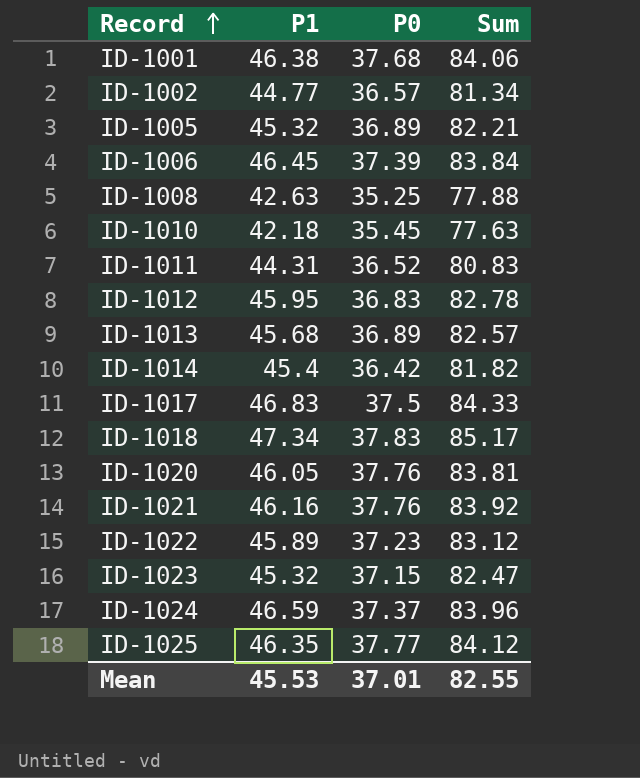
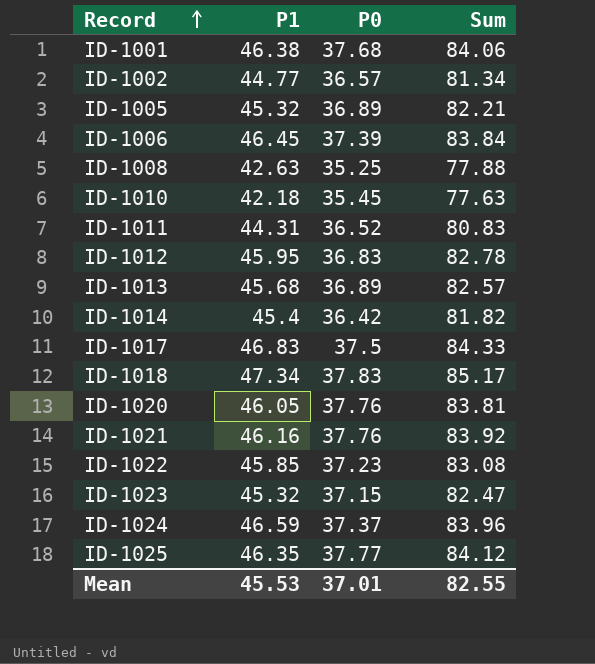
ID-1022 | P1: 45.89 -> 45.85
ID-1022 | Sum: 83.12 -> 83.08

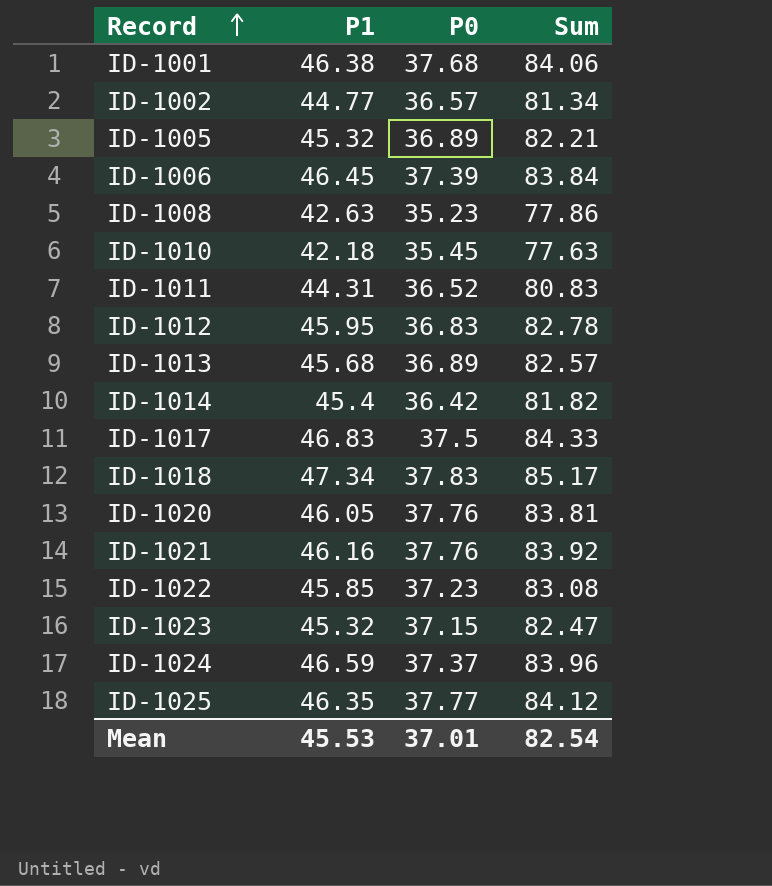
ID-1008 | P0: 35.25 -> 35.23
ID-1008 | Sum: 77.88 -> 77.86
Mean | Sum: 82.55 -> 82.54

